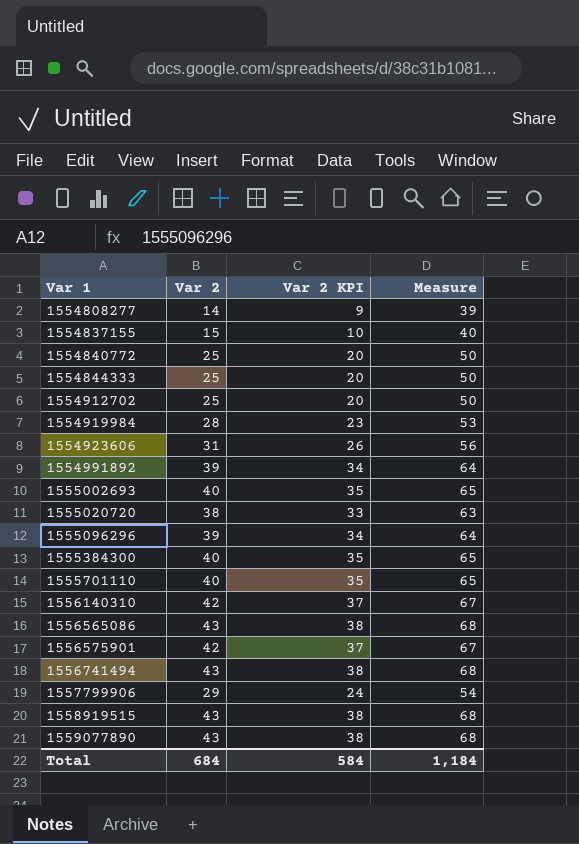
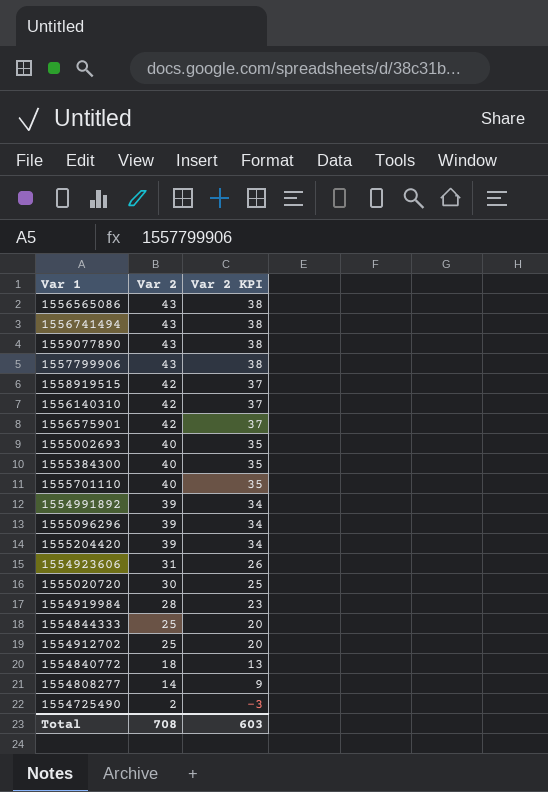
row order: Var 1 ascending -> Var 2 descending
column Measure | formula: [Var 2] + 25 -> none
row 1554837155: 15 | 10 | 40 -> none
1557799906 | Var 2: 29 -> 43
1557799906 | Var 2 KPI: 24 -> 38
1558919515 | Var 2: 43 -> 42
1558919515 | Var 2 KPI: 38 -> 37
row 1555204420: none -> 39 | 34
1555020720 | Var 2: 38 -> 30
1555020720 | Var 2 KPI: 33 -> 25
1554840772 | Var 2: 25 -> 18
1554840772 | Var 2 KPI: 20 -> 13
row 1554725490: none -> 2 | -3
Total | Var 2: 684 -> 708
Total | Var 2 KPI: 584 -> 603

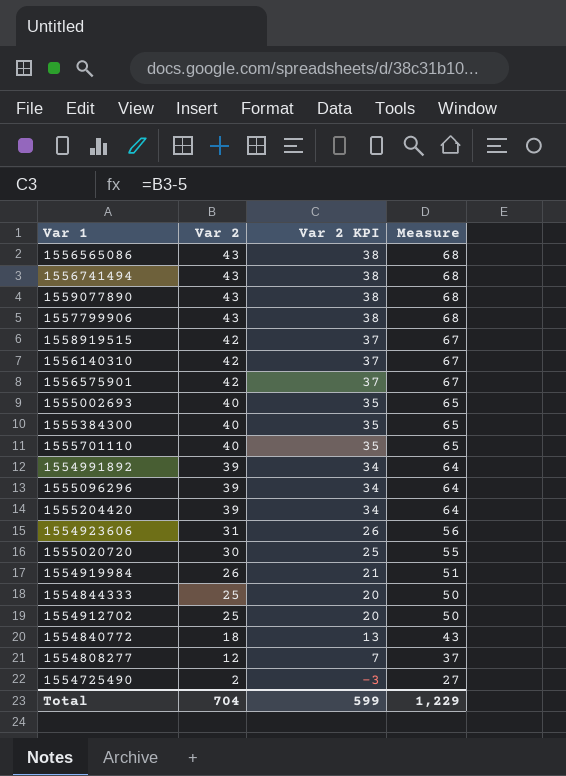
column Measure | formula: none -> [Var 2] + 25
1554919984 | Var 2: 28 -> 26
1554919984 | Var 2 KPI: 23 -> 21
1554808277 | Var 2: 14 -> 12
1554808277 | Var 2 KPI: 9 -> 7
Total | Var 2: 708 -> 704
Total | Var 2 KPI: 603 -> 599

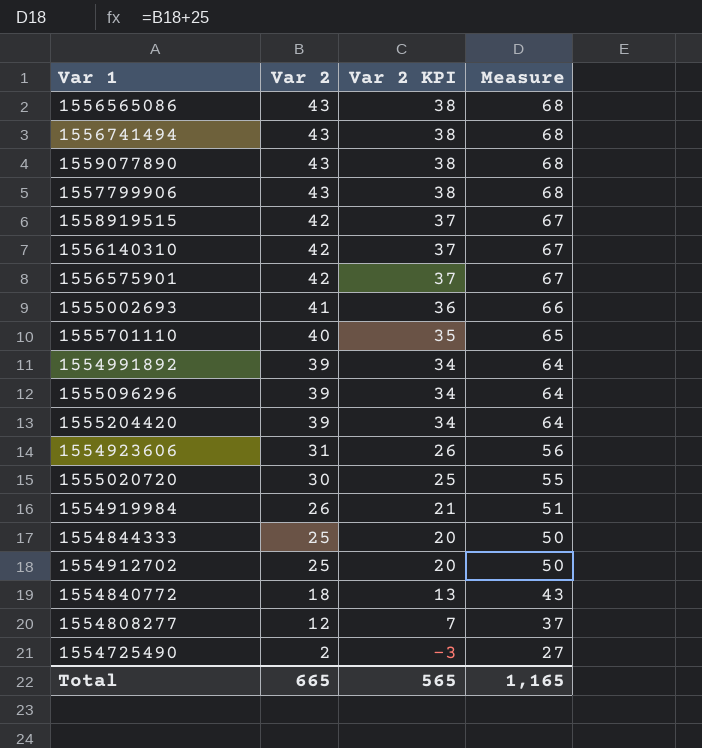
row 1555384300: 40 | 35 | 65 -> none
1555002693 | Var 2: 40 -> 41
1555002693 | Var 2 KPI: 35 -> 36
1555002693 | Measure: 65 -> 66
Total | Var 2: 704 -> 665
Total | Var 2 KPI: 599 -> 565
Total | Measure: 1,229 -> 1,165

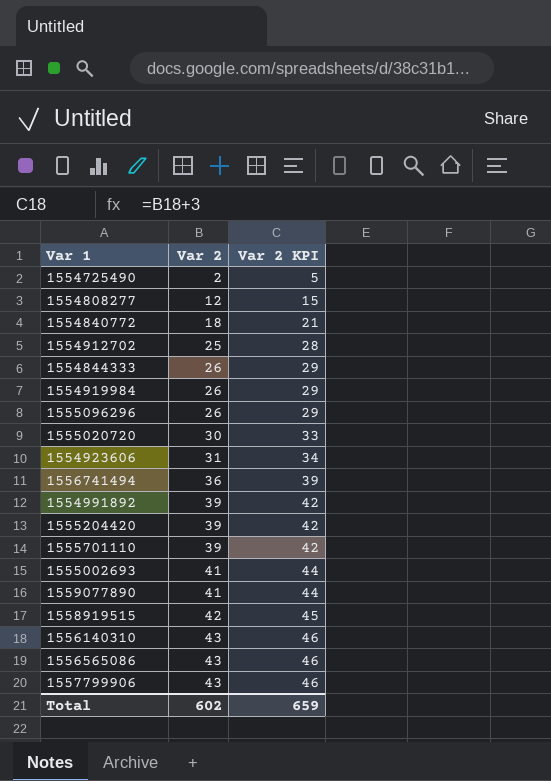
row order: Var 2 descending -> Var 2 ascending
column Measure | formula: [Var 2] + 25 -> none
column Var 2 KPI | formula: [Var 2] - 5 -> [Var 2] + 3
row 1556575901: 42 | 37 | 67 -> none
1554844333 | Var 2: 25 -> 26
1555096296 | Var 2: 39 -> 26
1556741494 | Var 2: 43 -> 36
1555701110 | Var 2: 40 -> 39
1559077890 | Var 2: 43 -> 41
1556140310 | Var 2: 42 -> 43
Total | Var 2: 665 -> 602
Total | Var 2 KPI: 565 -> 659

